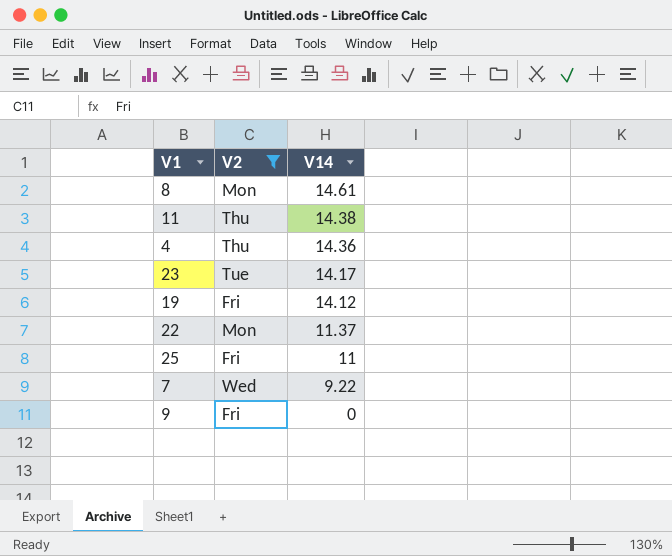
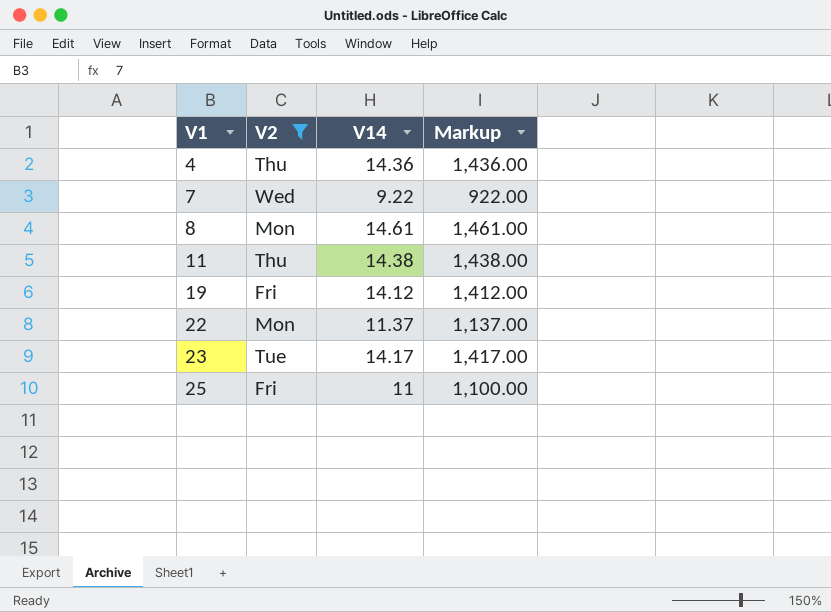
row order: V14 descending -> V1 ascending
column Markup | formula: none -> [V14] * 100
row 9: Fri | 0 -> none

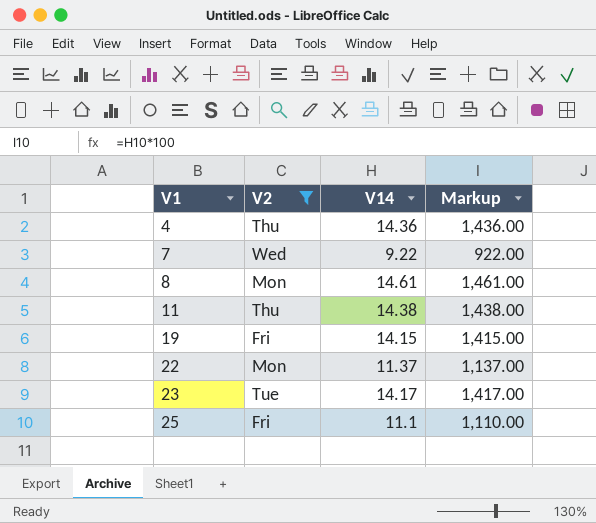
19 | V14: 14.12 -> 14.15
19 | Markup: 1,412.00 -> 1,415.00
25 | V14: 11 -> 11.1
25 | Markup: 1,100.00 -> 1,110.00

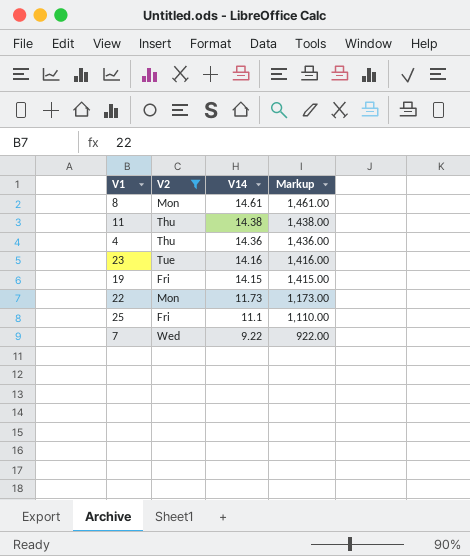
row order: V1 ascending -> V14 descending
23 | V14: 14.17 -> 14.16
23 | Markup: 1,417.00 -> 1,416.00
22 | V14: 11.37 -> 11.73
22 | Markup: 1,137.00 -> 1,173.00

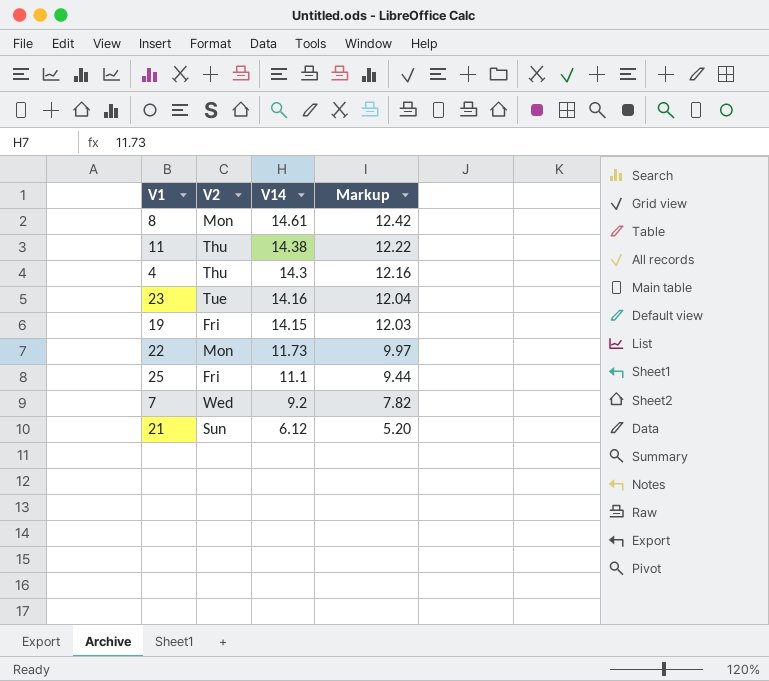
filter: V2 != Sun -> none
column Markup | formula: [V14] * 100 -> [V14] * 0.85
4 | V14: 14.36 -> 14.3
7 | V14: 9.22 -> 9.2

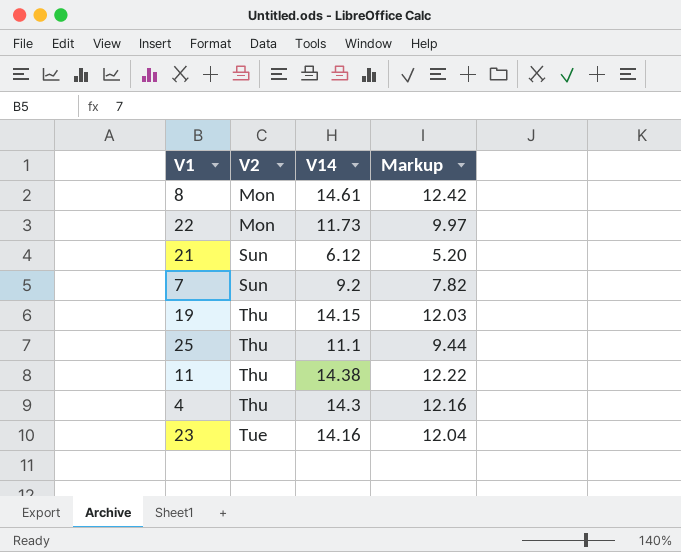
row order: V14 descending -> V2 ascending
7 | V2: Wed -> Sun
19 | V2: Fri -> Thu
25 | V2: Fri -> Thu

